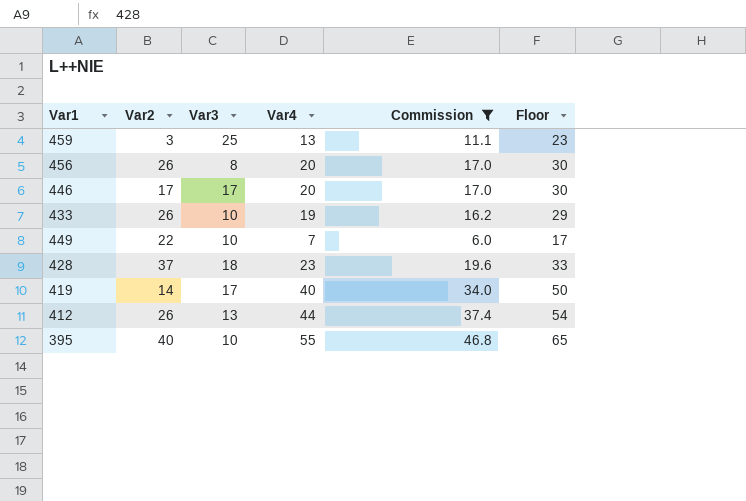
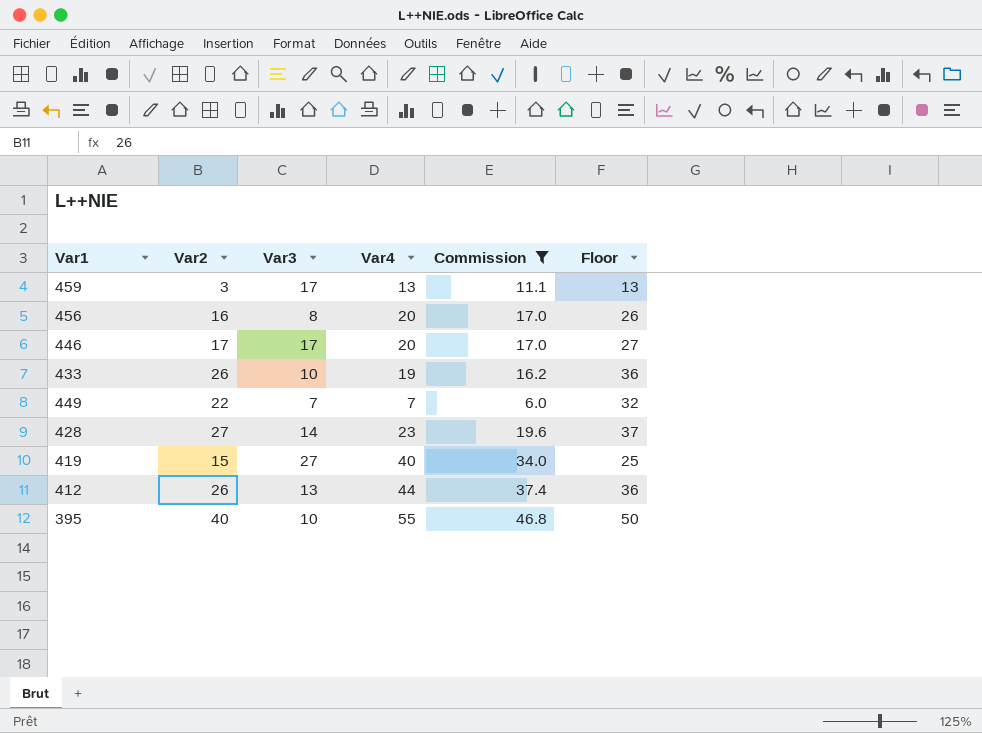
column Floor | formula: [Var4] + 10 -> [Var2] + 10
459 | Var3: 25 -> 17
456 | Var2: 26 -> 16
449 | Var3: 10 -> 7
428 | Var2: 37 -> 27
428 | Var3: 18 -> 14
419 | Var2: 14 -> 15
419 | Var3: 17 -> 27

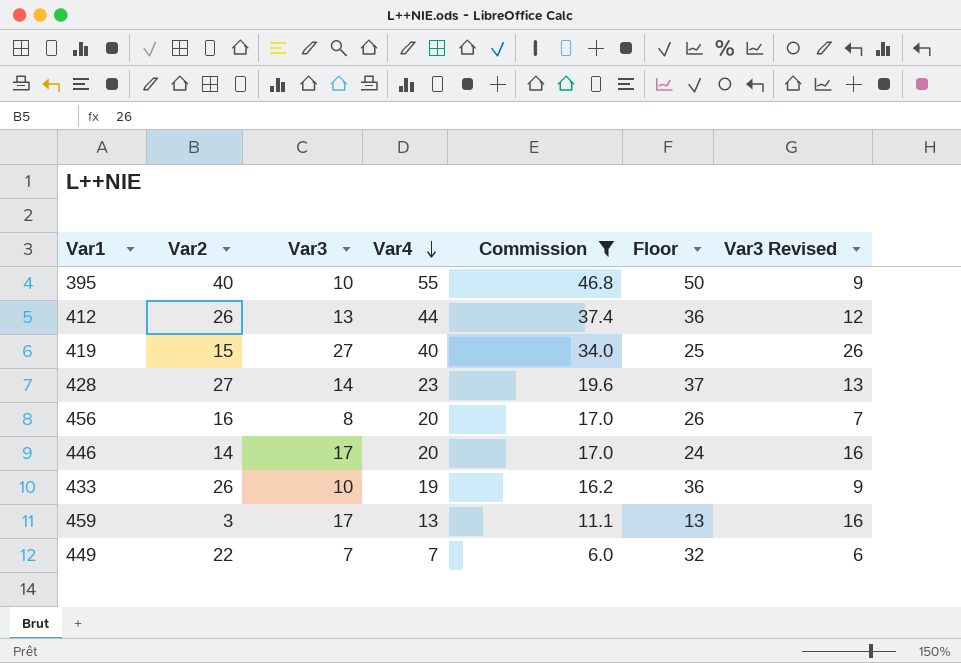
row order: none -> Var4 descending
column Var3 Revised | formula: none -> [Var3] - 1
446 | Var2: 17 -> 14
446 | Floor: 27 -> 24

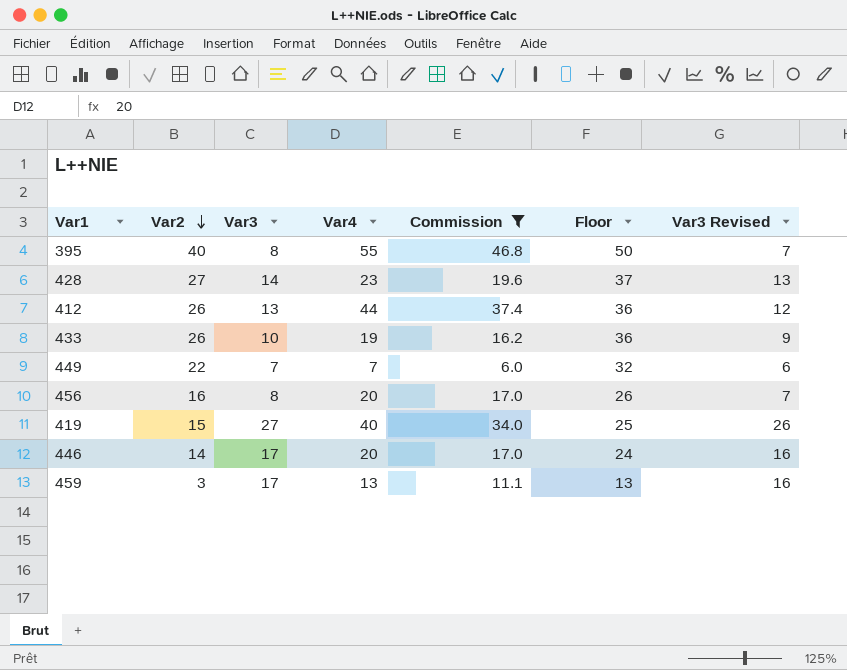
row order: Var4 descending -> Var2 descending
395 | Var3: 10 -> 8
395 | Var3 Revised: 9 -> 7

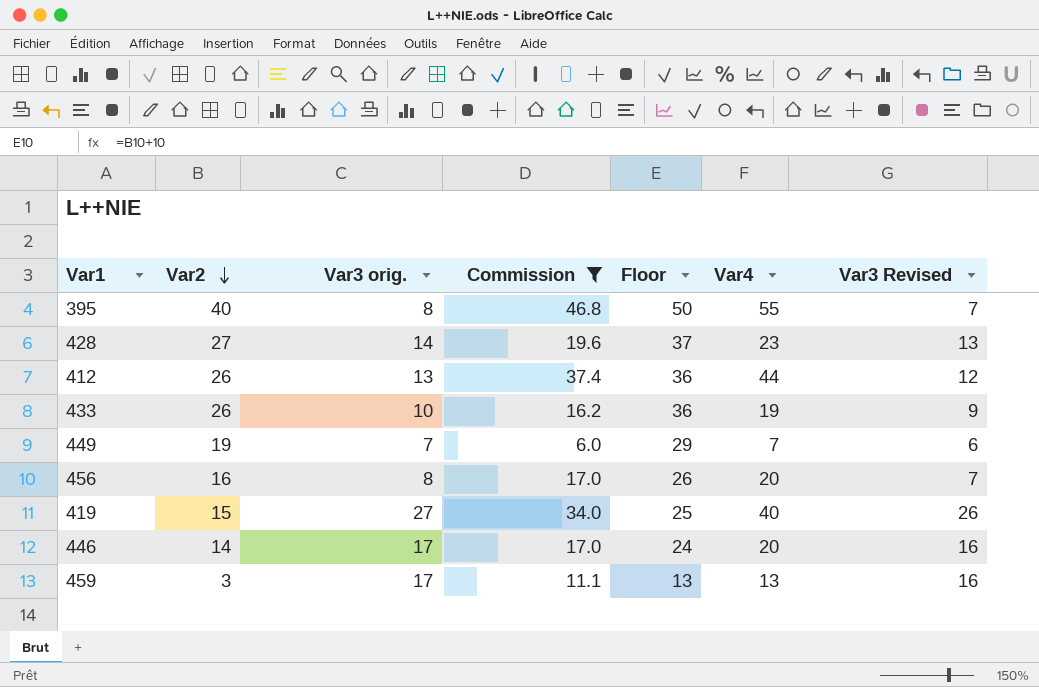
column name: Var3 -> Var3 orig.
column Var4 | position: 4 -> 6
449 | Var2: 22 -> 19
449 | Floor: 32 -> 29

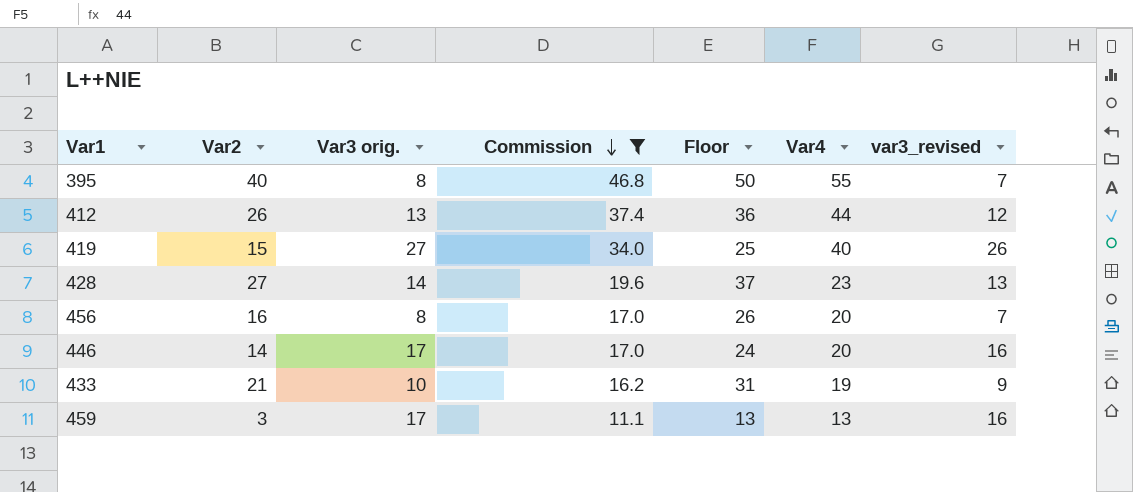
row order: Var2 descending -> Commission descending
column name: Var3 Revised -> var3_revised
row 449: 19 | 7 | 6.0 | 29 | 7 | 6 -> none
433 | Var2: 26 -> 21
433 | Floor: 36 -> 31

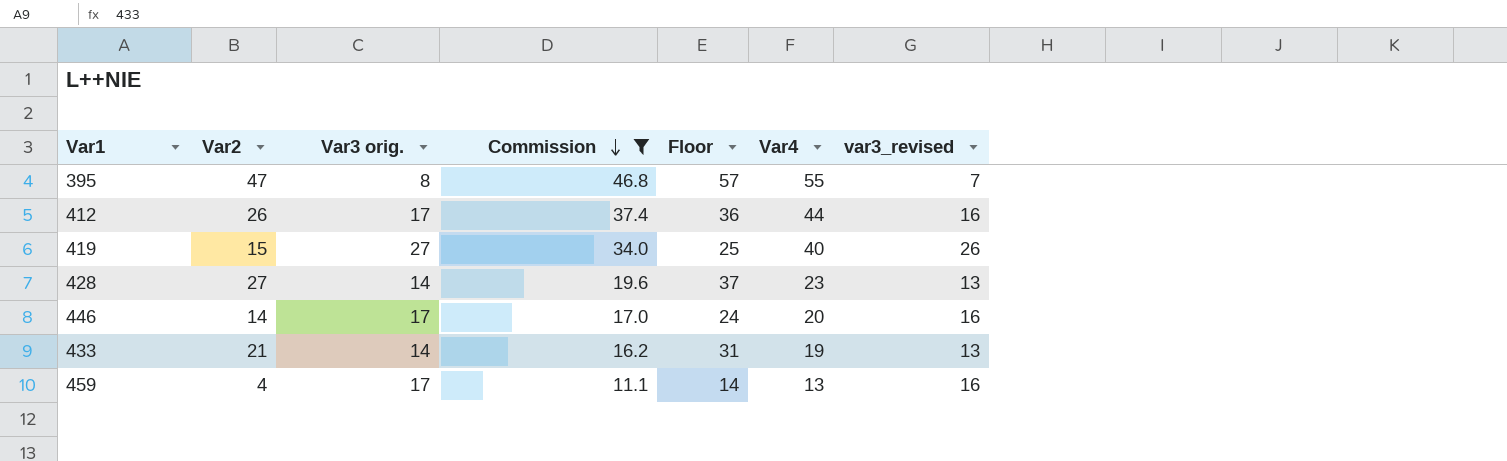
row 456: 16 | 8 | 17.0 | 26 | 20 | 7 -> none
395 | Var2: 40 -> 47
395 | Floor: 50 -> 57
412 | Var3 orig.: 13 -> 17
412 | var3_revised: 12 -> 16
433 | Var3 orig.: 10 -> 14
433 | var3_revised: 9 -> 13
459 | Var2: 3 -> 4
459 | Floor: 13 -> 14

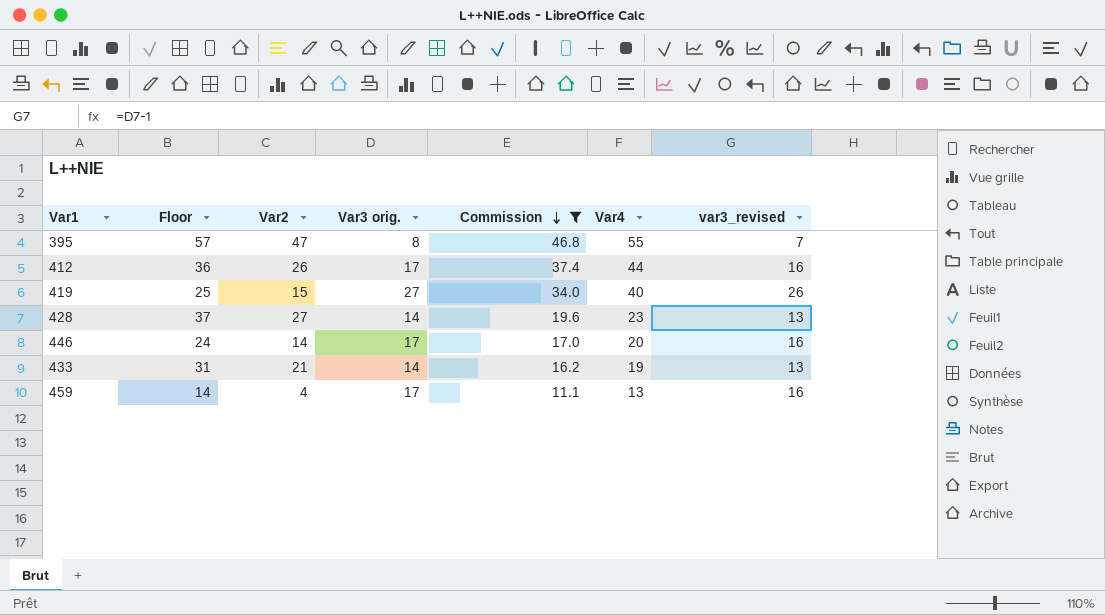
column Floor | position: 5 -> 2

